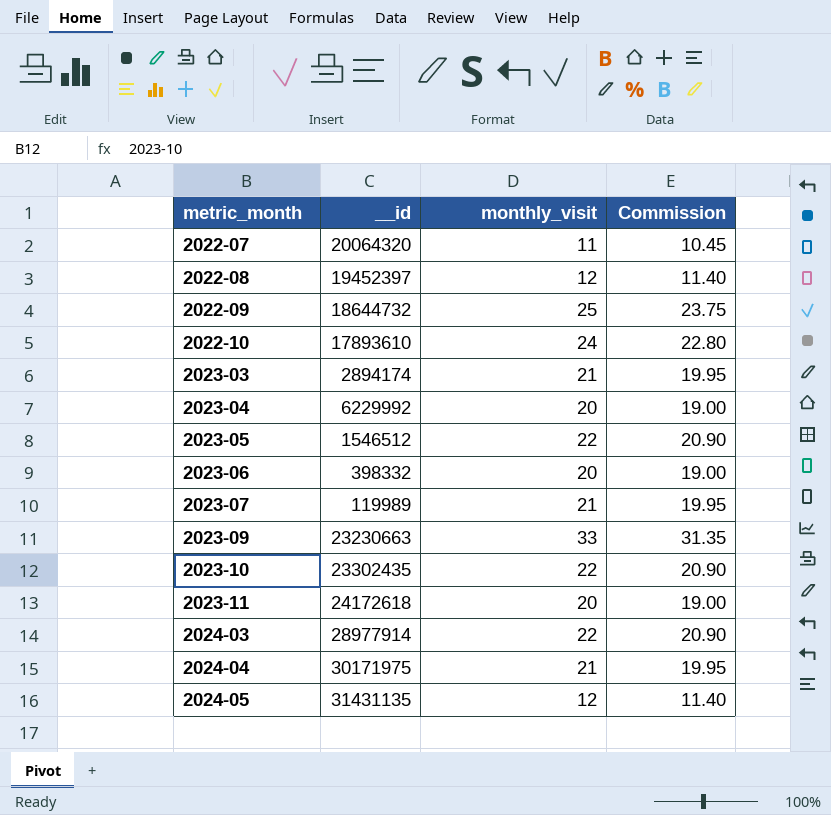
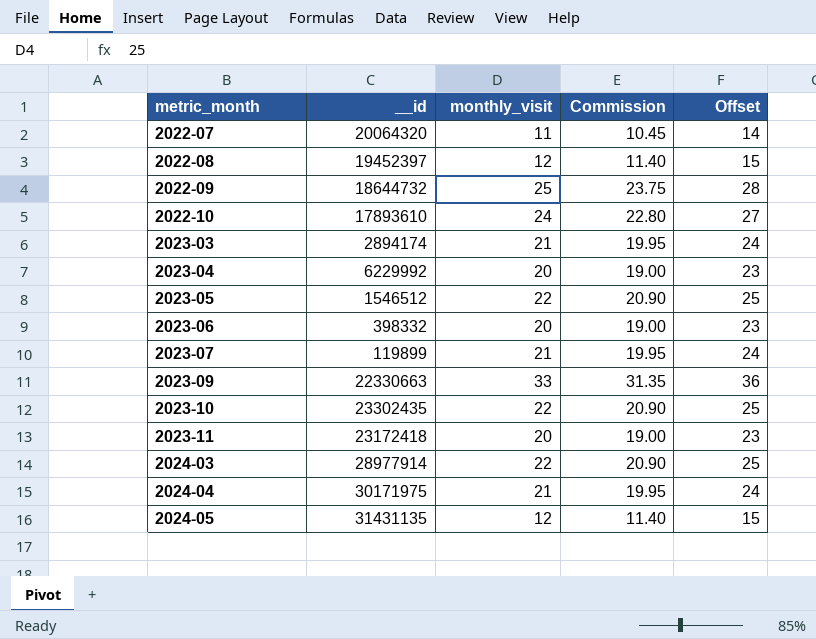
column Offset | formula: none -> [monthly_visit] + 3
2023-07 | __id: 119989 -> 119899
2023-09 | __id: 23230663 -> 22330663
2023-11 | __id: 24172618 -> 23172418

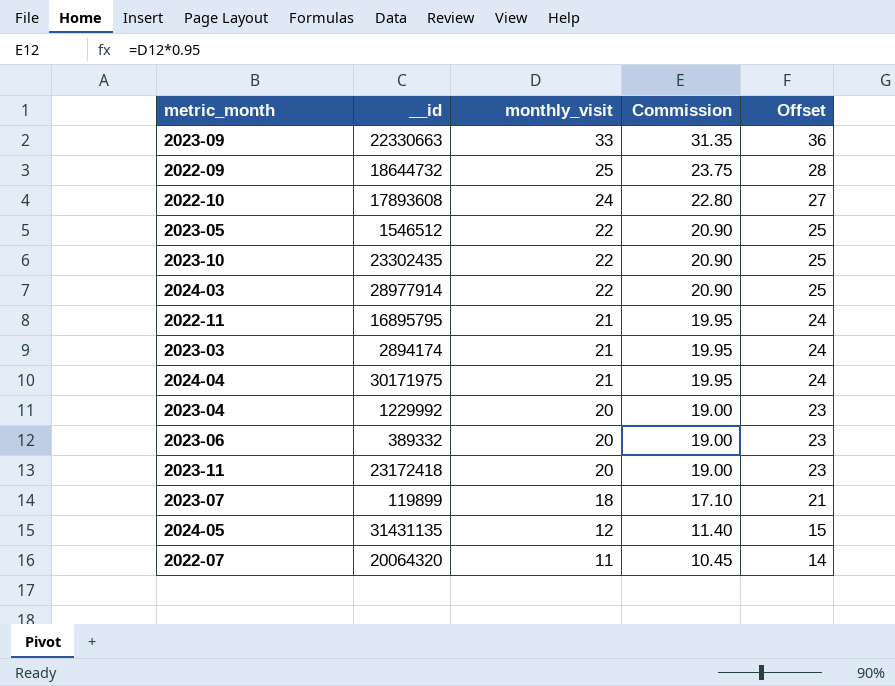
row order: metric_month ascending -> monthly_visit descending
row 2022-08: 19452397 | 12 | 11.40 | 15 -> none
2022-10 | __id: 17893610 -> 17893608
row 2022-11: none -> 16895795 | 21 | 19.95 | 24
2023-04 | __id: 6229992 -> 1229992
2023-06 | __id: 398332 -> 389332
2023-07 | monthly_visit: 21 -> 18
2023-07 | Commission: 19.95 -> 17.10
2023-07 | Offset: 24 -> 21

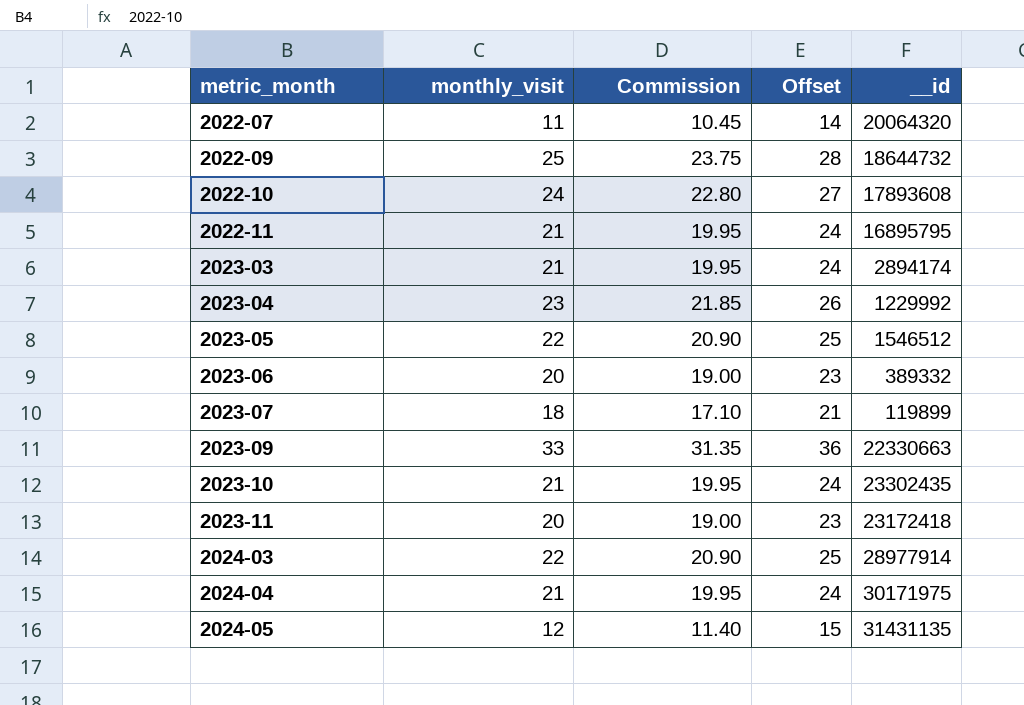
row order: monthly_visit descending -> metric_month ascending
column __id | position: 2 -> 5
2023-04 | monthly_visit: 20 -> 23
2023-04 | Commission: 19.00 -> 21.85
2023-04 | Offset: 23 -> 26
2023-10 | monthly_visit: 22 -> 21
2023-10 | Commission: 20.90 -> 19.95
2023-10 | Offset: 25 -> 24

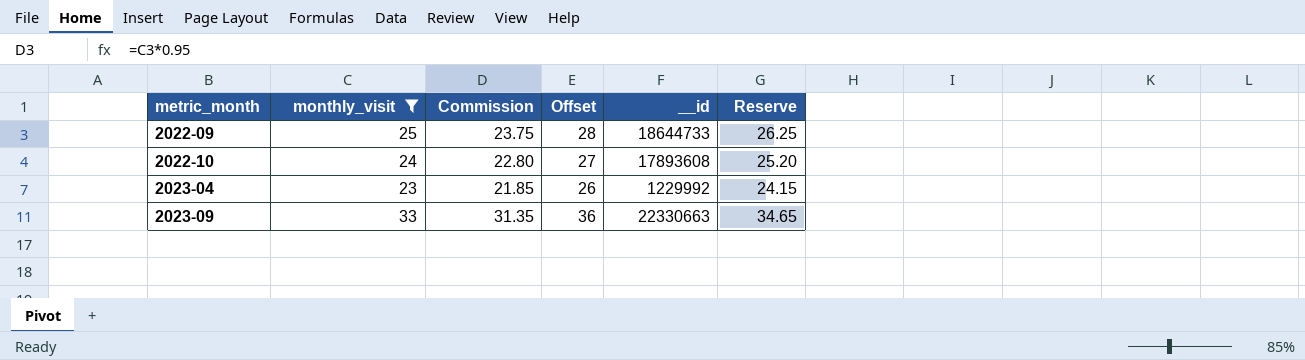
filter: none -> monthly_visit >= 23
column Reserve | formula: none -> [monthly_visit] * 1.05
2022-09 | __id: 18644732 -> 18644733

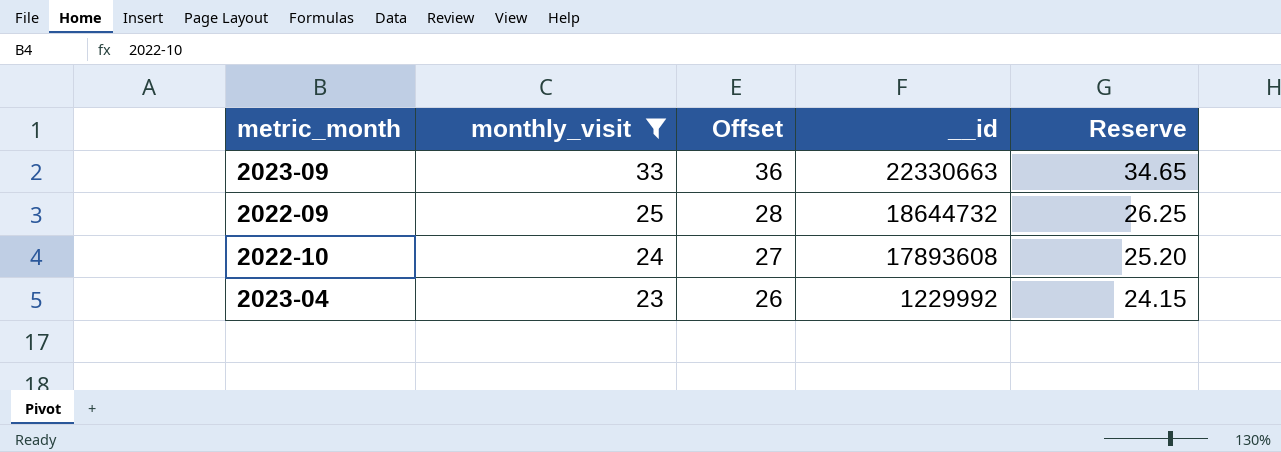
row order: metric_month ascending -> monthly_visit descending
column Commission | formula: [monthly_visit] * 0.95 -> none
2022-09 | __id: 18644733 -> 18644732

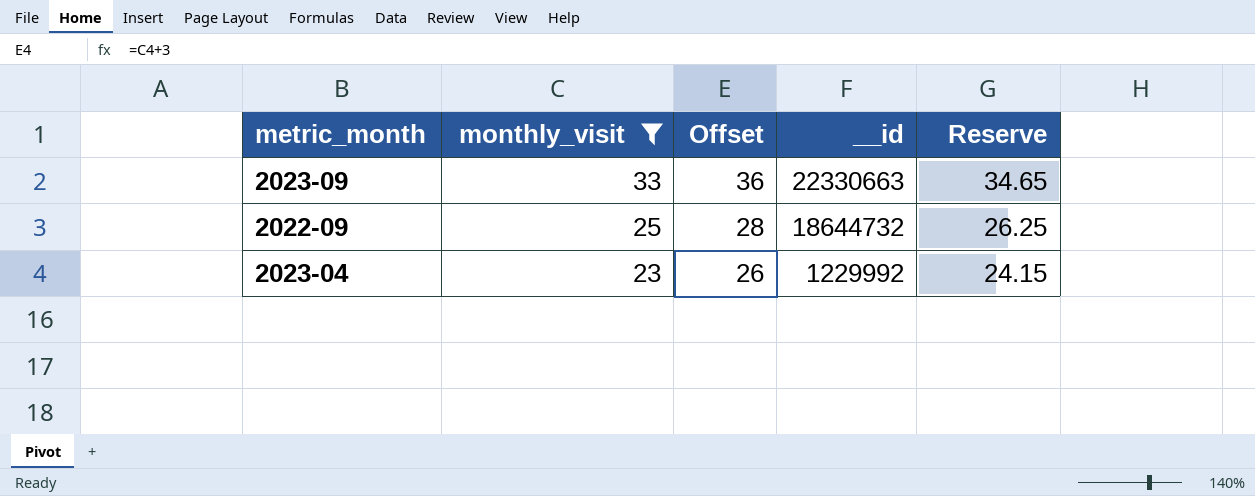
row 2022-10: 24 | 27 | 17893608 | 25.20 -> none

